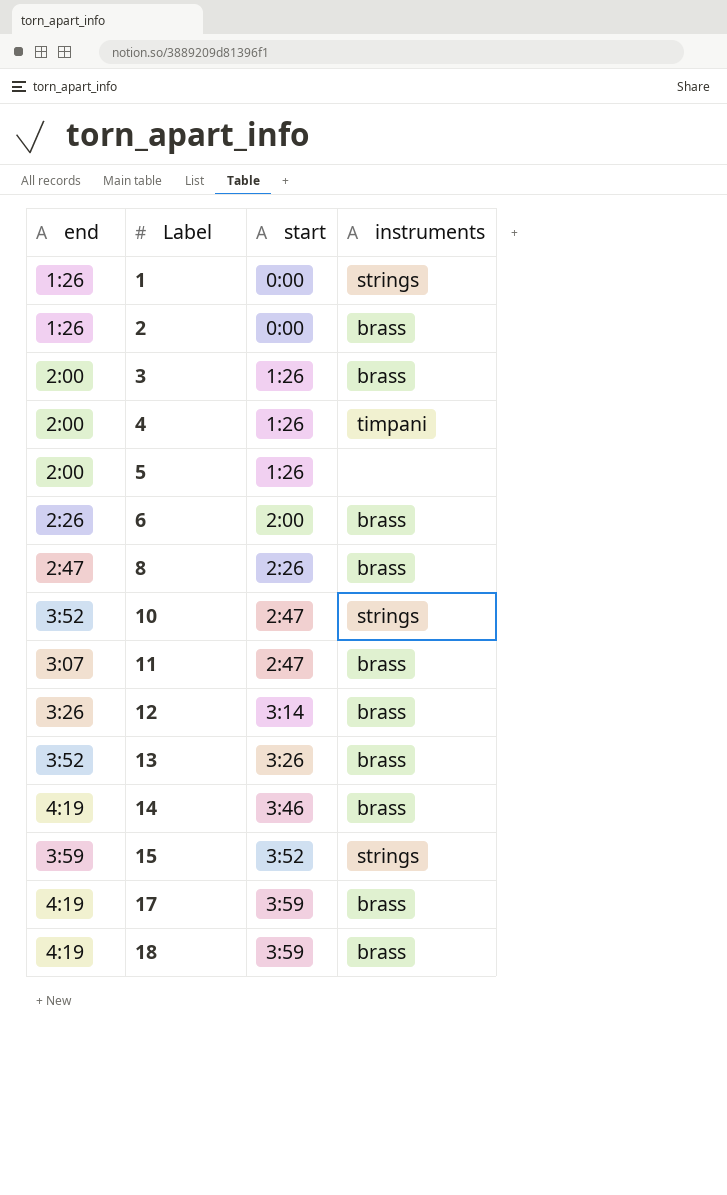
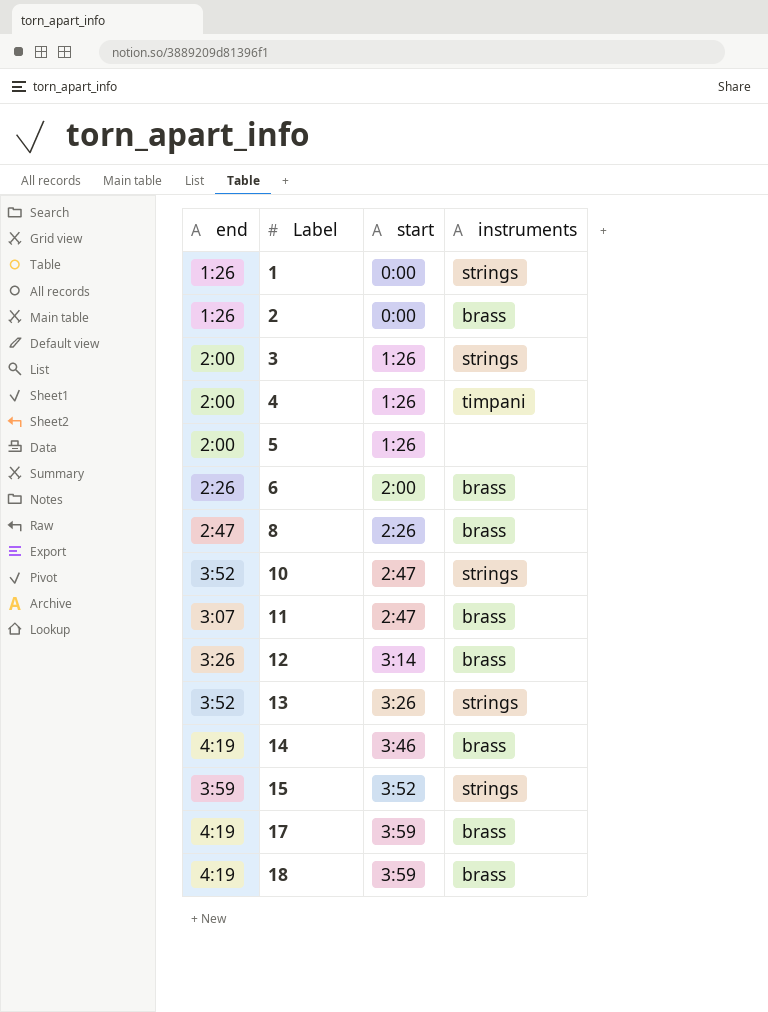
3 | instruments: brass -> strings
13 | instruments: brass -> strings

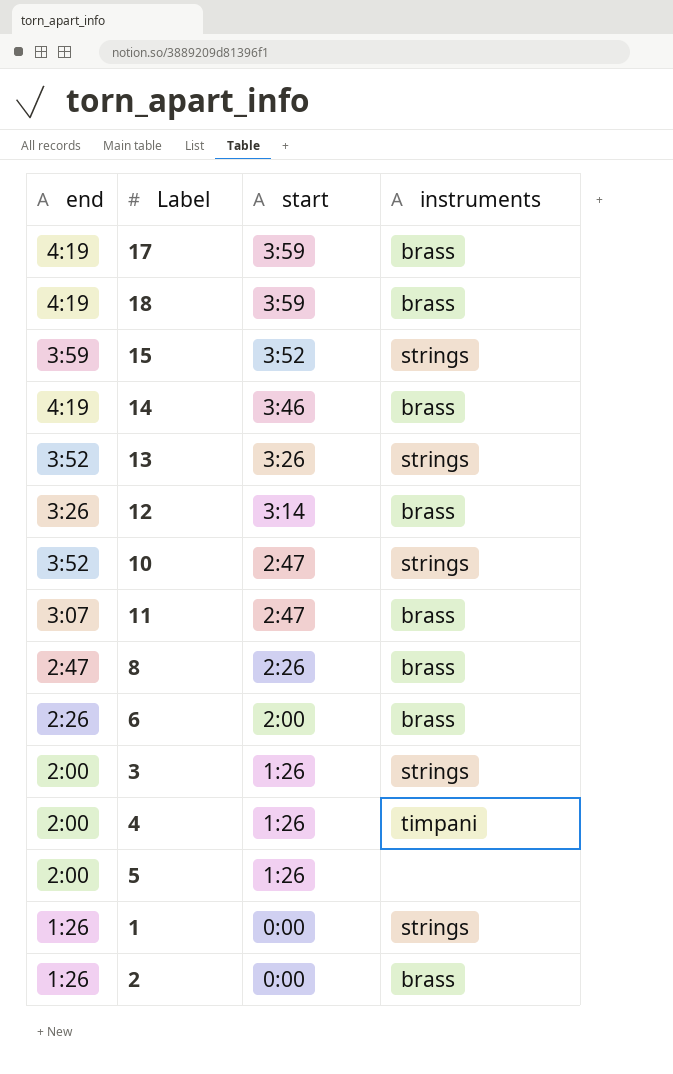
row order: Label ascending -> start descending

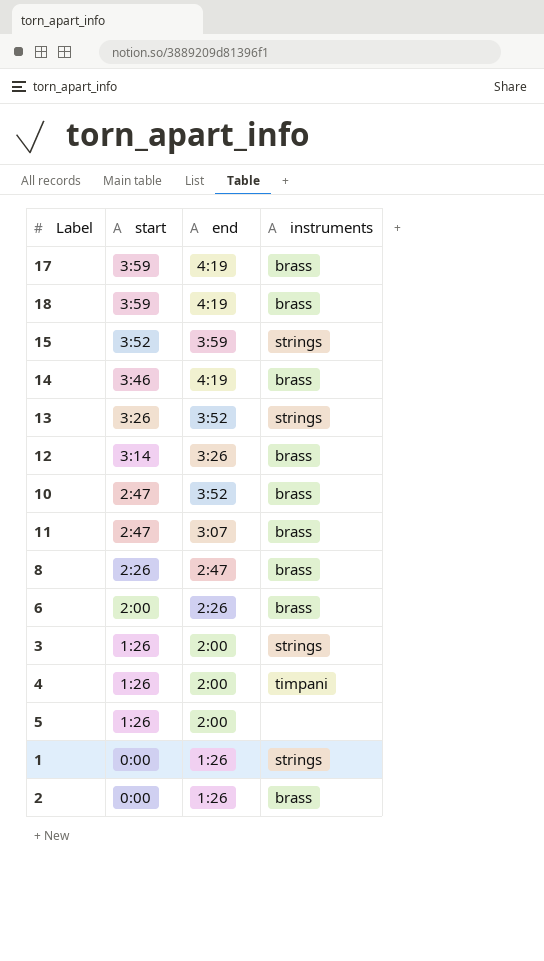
column end | position: 1 -> 3
10 | instruments: strings -> brass

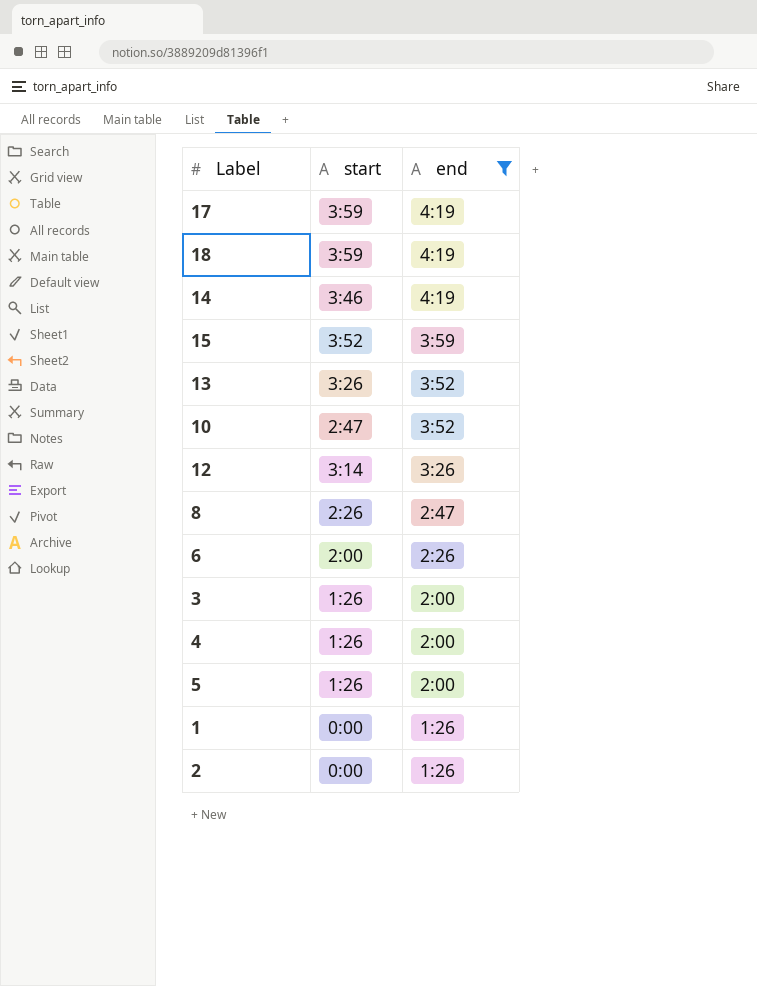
filter: none -> end != 3:07
row order: start descending -> end descending
column instruments | position: 4 -> none

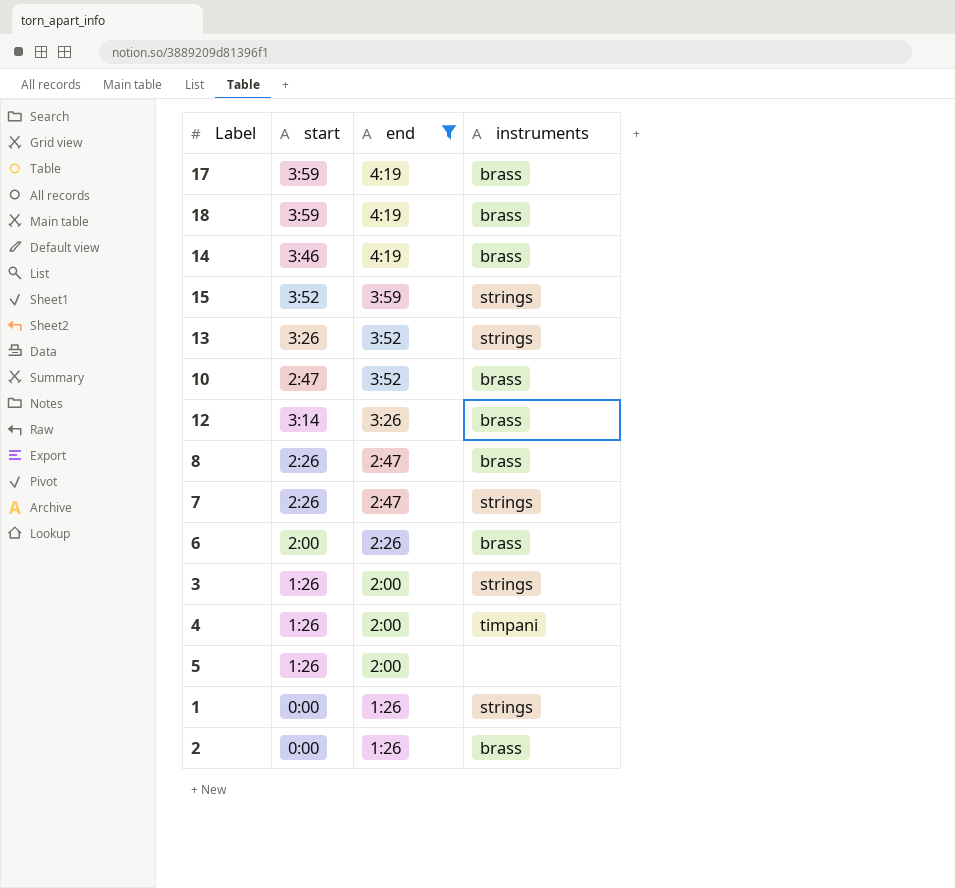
column instruments | position: none -> 4
row 7: none -> 2:26 | 2:47 | strings

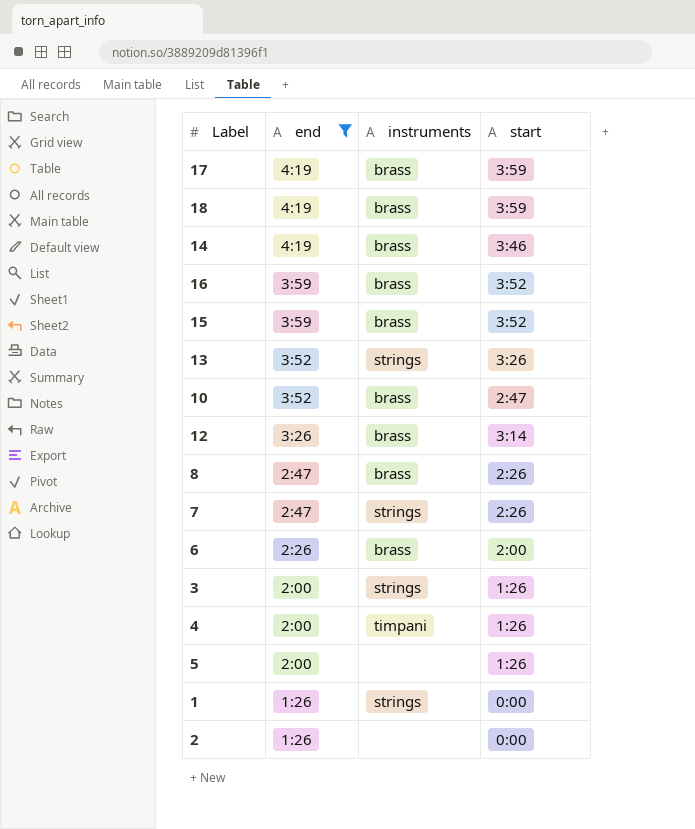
column start | position: 2 -> 4
row 16: none -> 3:59 | brass | 3:52
15 | instruments: strings -> brass
2 | instruments: brass -> none

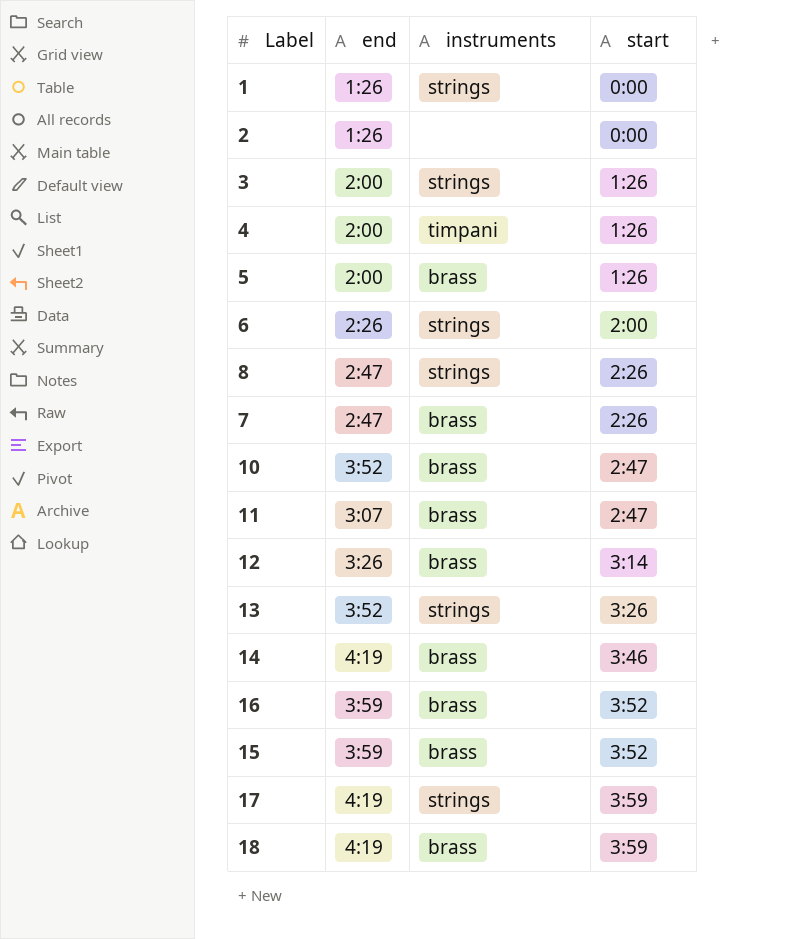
filter: end != 3:07 -> none
row order: end descending -> start ascending
5 | instruments: none -> brass
6 | instruments: brass -> strings
8 | instruments: brass -> strings
7 | instruments: strings -> brass
17 | instruments: brass -> strings

